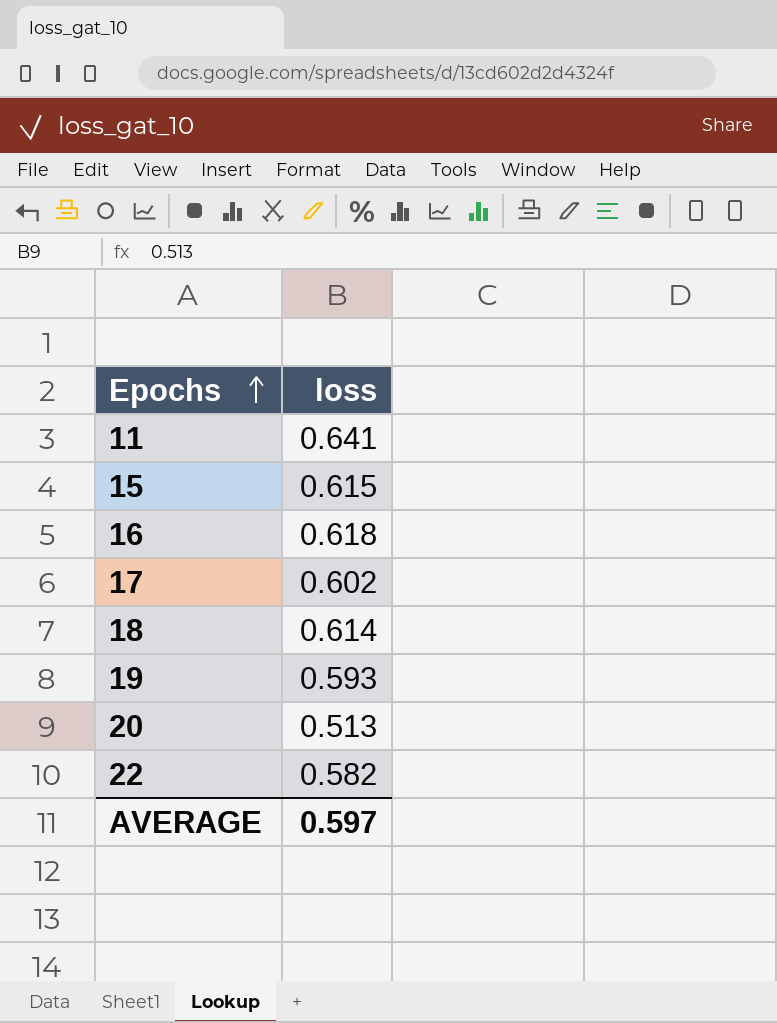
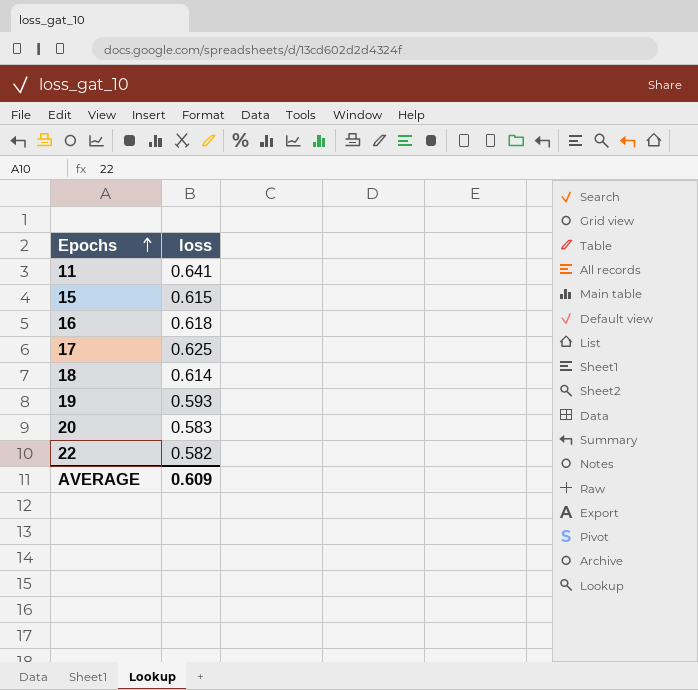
17 | loss: 0.602 -> 0.625
20 | loss: 0.513 -> 0.583
AVERAGE | loss: 0.597 -> 0.609

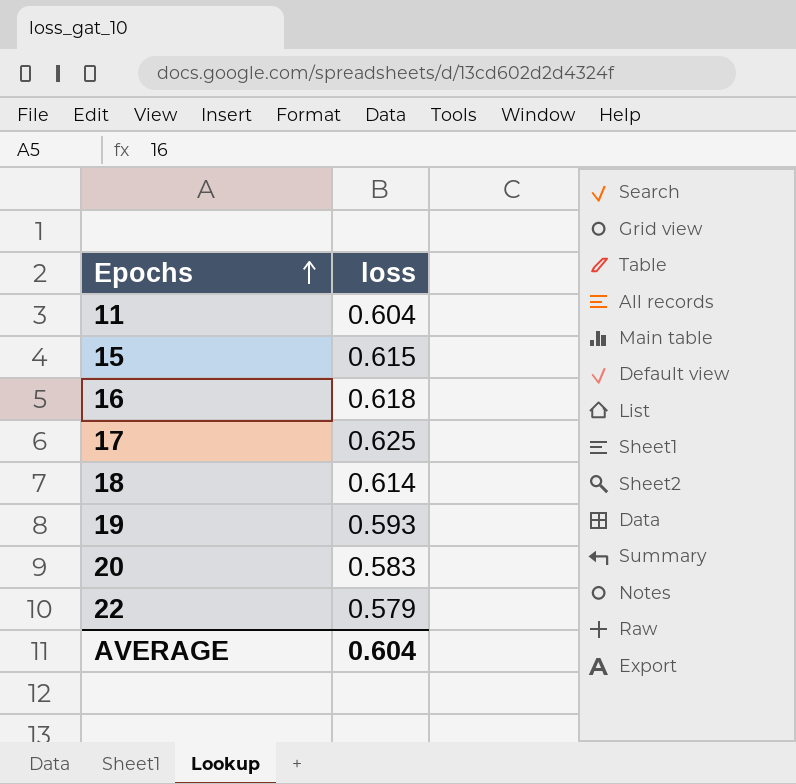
11 | loss: 0.641 -> 0.604
22 | loss: 0.582 -> 0.579
AVERAGE | loss: 0.609 -> 0.604

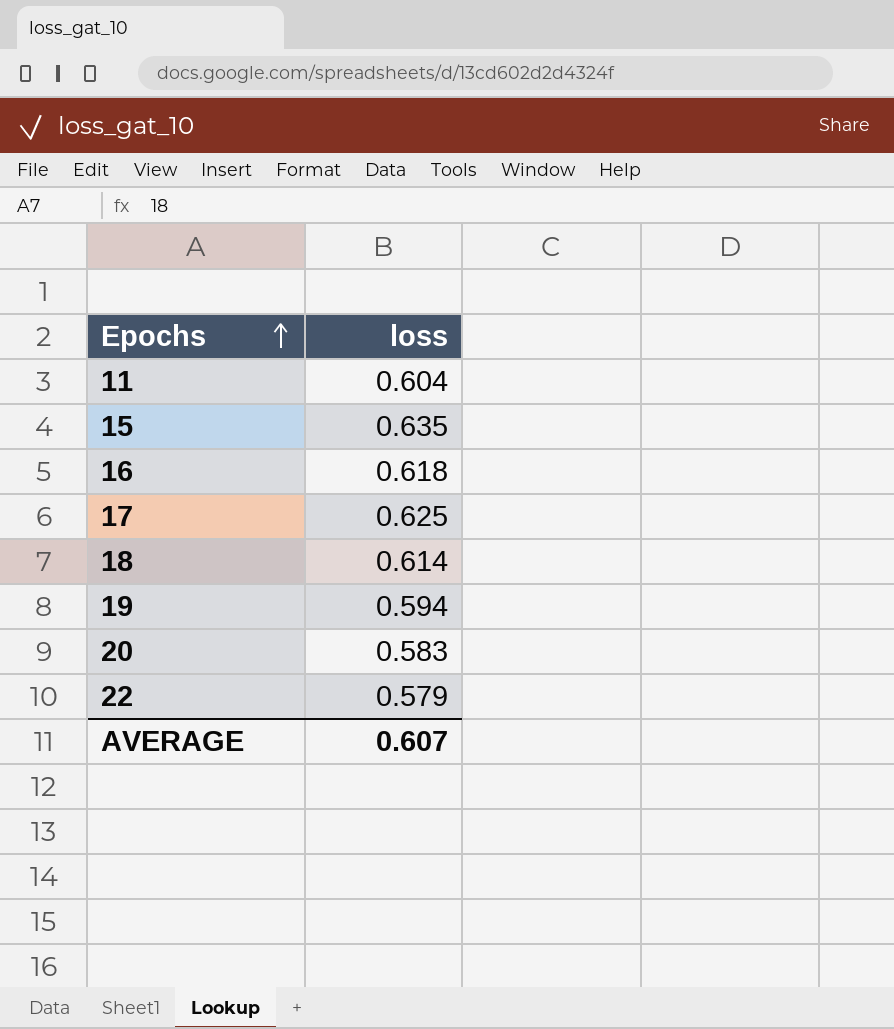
15 | loss: 0.615 -> 0.635
19 | loss: 0.593 -> 0.594
AVERAGE | loss: 0.604 -> 0.607

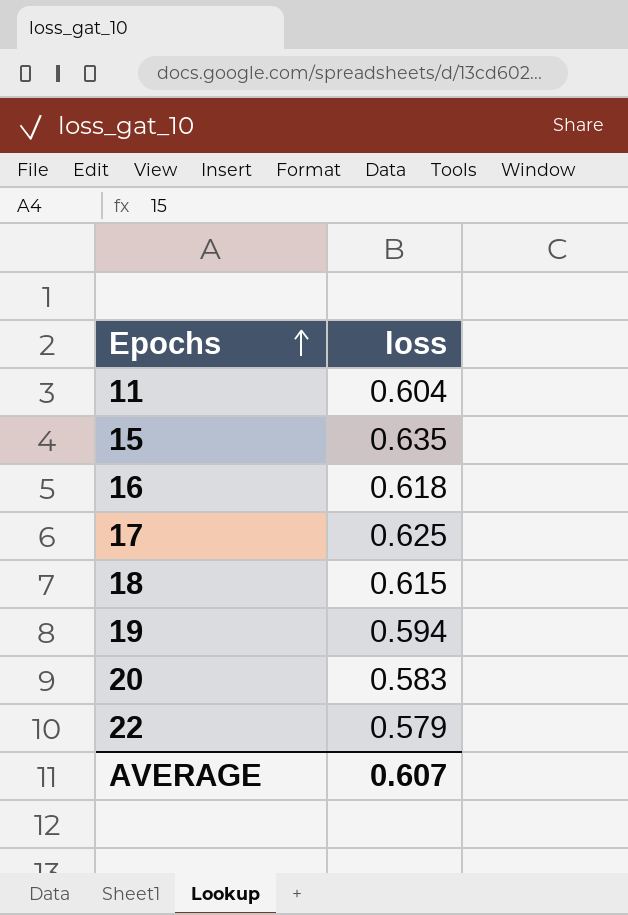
18 | loss: 0.614 -> 0.615

